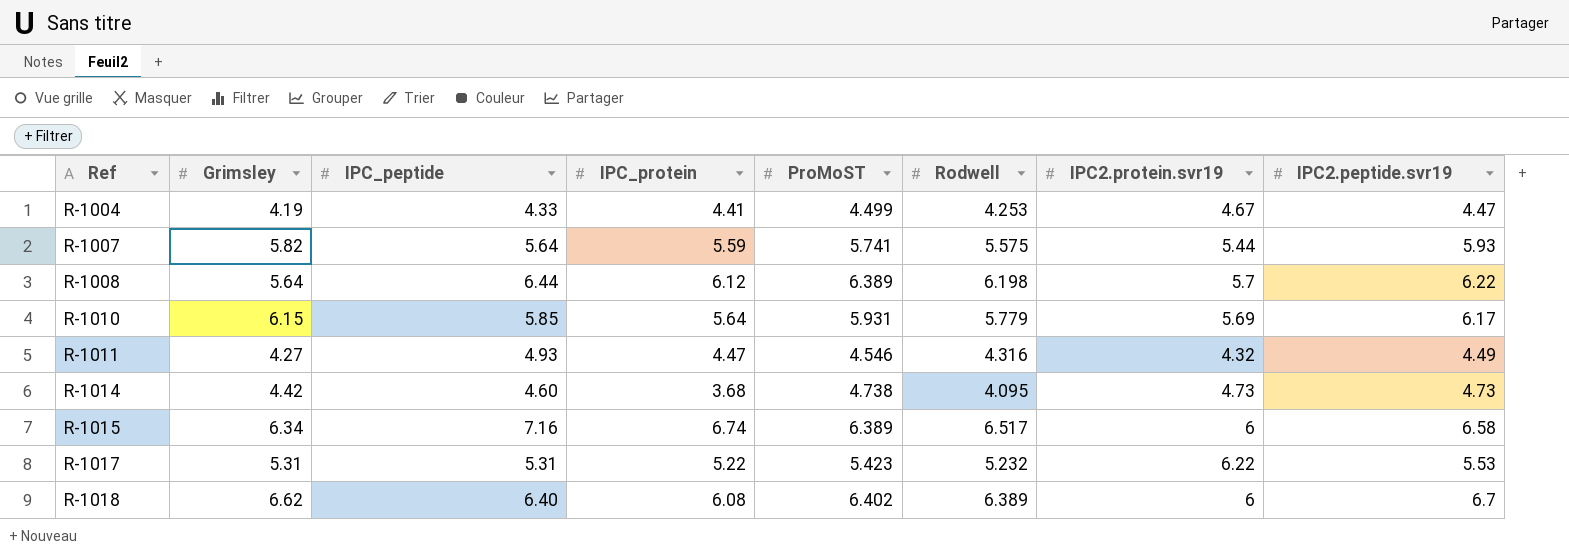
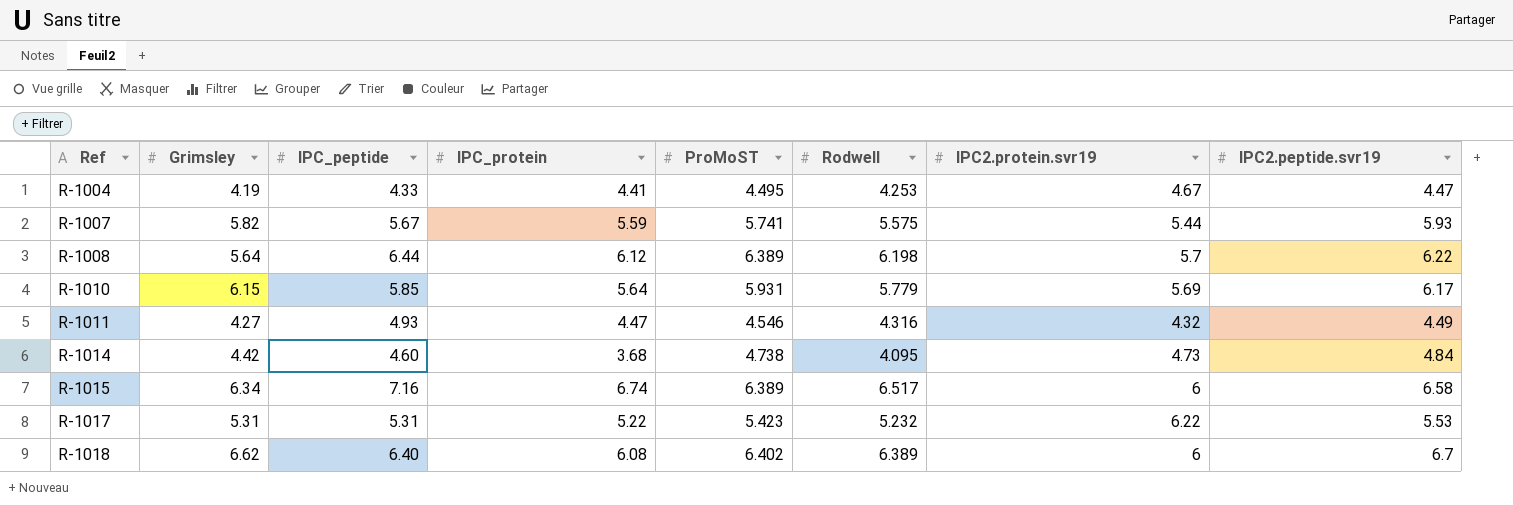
R-1004 | ProMoST: 4.499 -> 4.495
R-1007 | IPC_peptide: 5.64 -> 5.67
R-1014 | IPC2.peptide.svr19: 4.73 -> 4.84

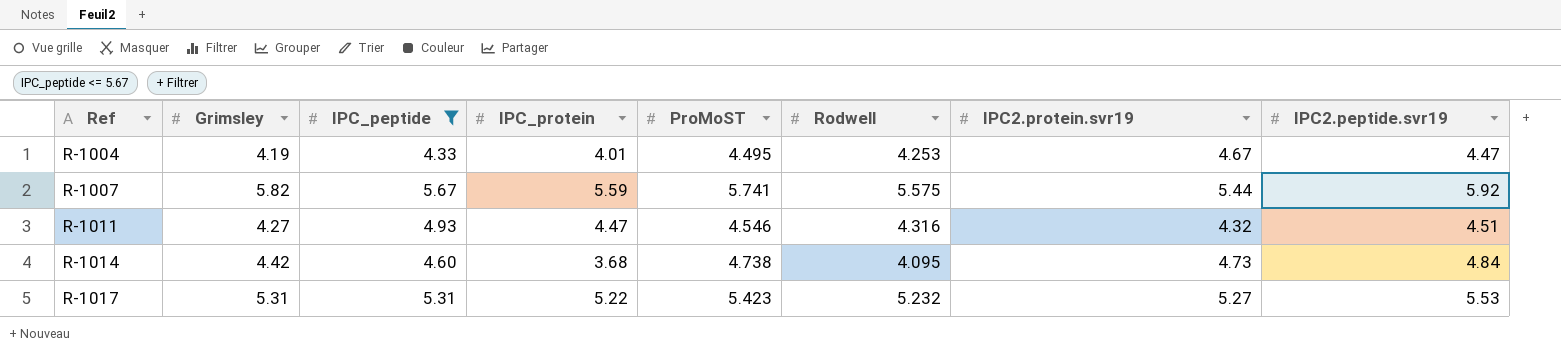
filter: none -> IPC_peptide <= 5.67
R-1004 | IPC_protein: 4.41 -> 4.01
R-1007 | IPC2.peptide.svr19: 5.93 -> 5.92
R-1011 | IPC2.peptide.svr19: 4.49 -> 4.51
R-1017 | IPC2.protein.svr19: 6.22 -> 5.27

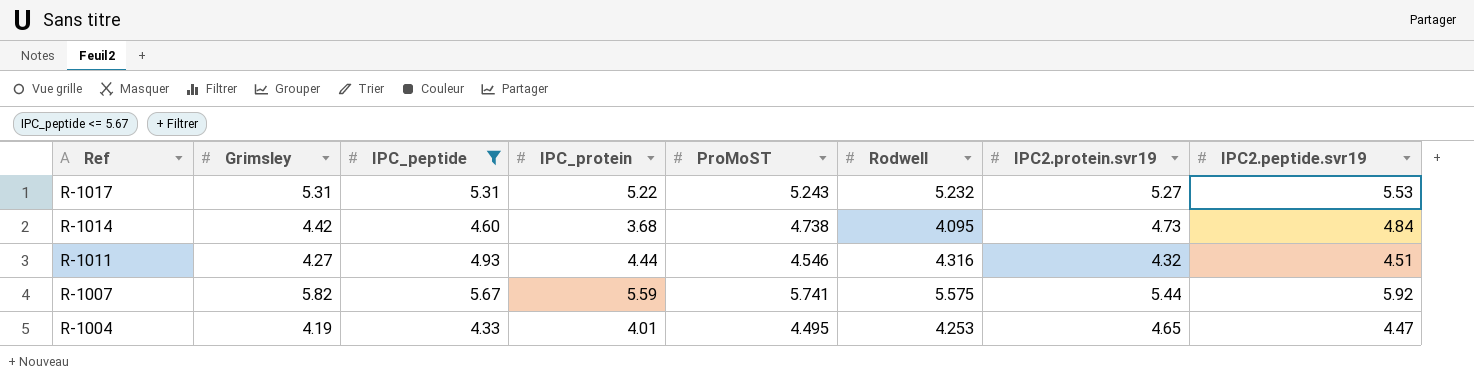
row order: Ref ascending -> Ref descending
R-1017 | ProMoST: 5.423 -> 5.243
R-1011 | IPC_protein: 4.47 -> 4.44
R-1004 | IPC2.protein.svr19: 4.67 -> 4.65

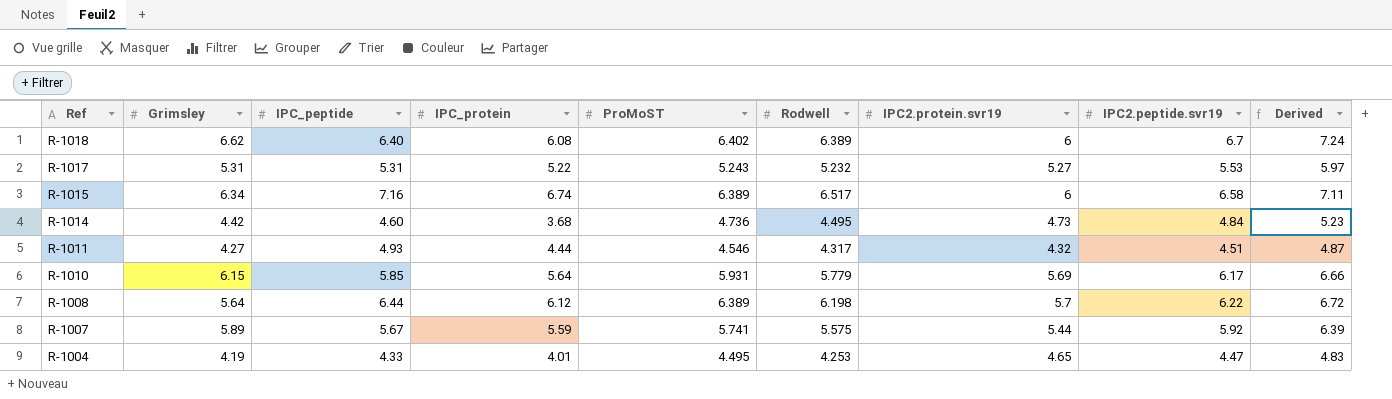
filter: IPC_peptide <= 5.67 -> none
column Derived | formula: none -> [IPC2.peptide.svr19] * 1.08
R-1014 | ProMoST: 4.738 -> 4.736
R-1014 | Rodwell: 4.095 -> 4.495
R-1011 | Rodwell: 4.316 -> 4.317
R-1007 | Grimsley: 5.82 -> 5.89

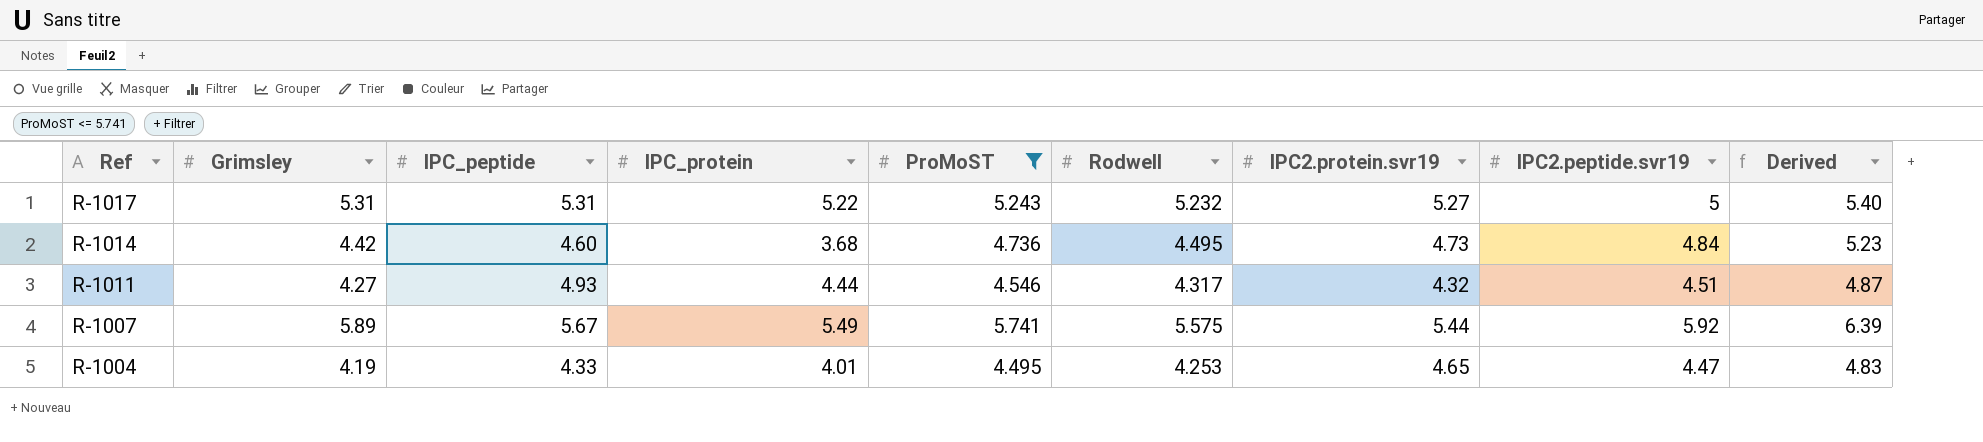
filter: none -> ProMoST <= 5.741
R-1017 | IPC2.peptide.svr19: 5.53 -> 5
R-1017 | Derived: 5.97 -> 5.40
R-1007 | IPC_protein: 5.59 -> 5.49

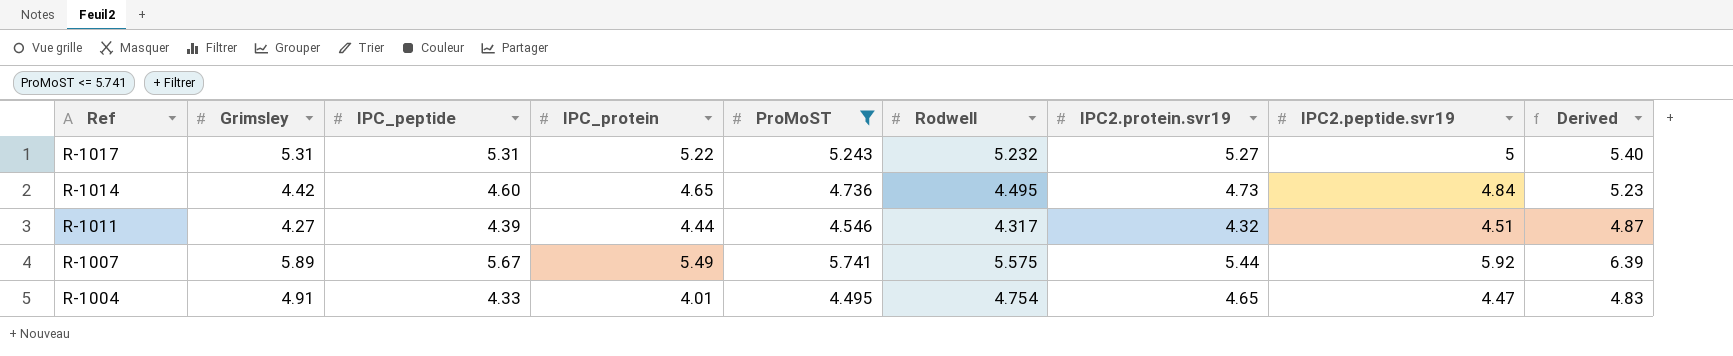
R-1014 | IPC_protein: 3.68 -> 4.65
R-1011 | IPC_peptide: 4.93 -> 4.39
R-1004 | Grimsley: 4.19 -> 4.91
R-1004 | Rodwell: 4.253 -> 4.754

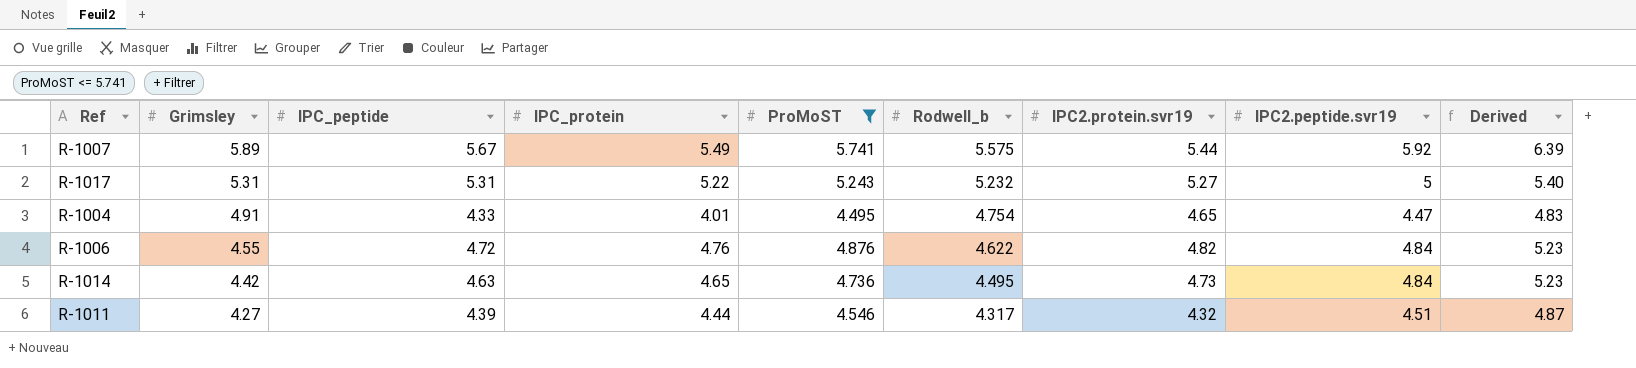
row order: Ref descending -> Grimsley descending
column name: Rodwell -> Rodwell_b
row R-1006: none -> 4.55 | 4.72 | 4.76 | 4.876 | 4.622 | 4.82 | 4.84 | 5.23
R-1014 | IPC_peptide: 4.60 -> 4.63

